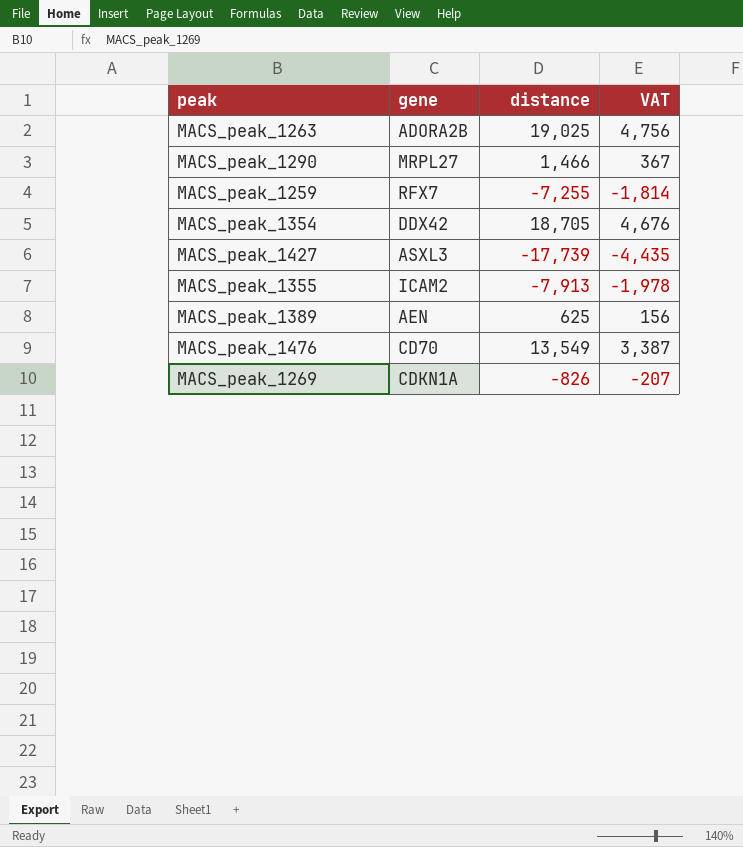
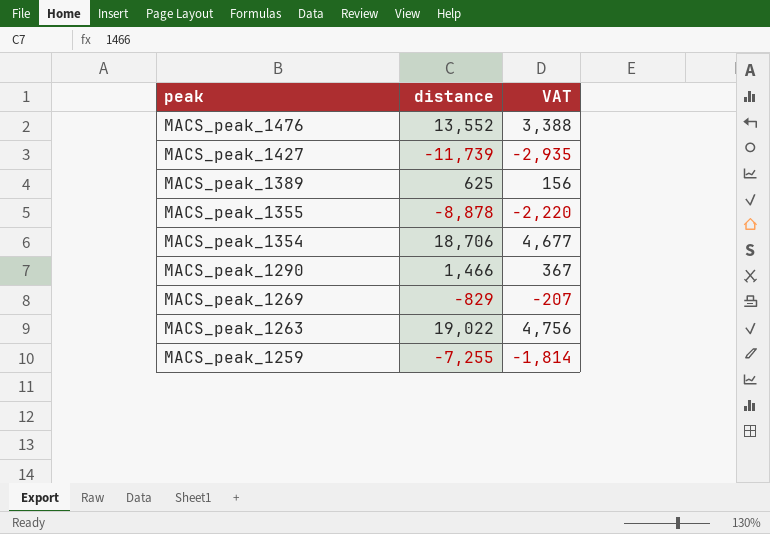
row order: none -> peak descending
column gene | position: 2 -> none
MACS_peak_1476 | distance: 13,549 -> 13,552
MACS_peak_1476 | VAT: 3,387 -> 3,388
MACS_peak_1427 | distance: -17,739 -> -11,739
MACS_peak_1427 | VAT: -4,435 -> -2,935
MACS_peak_1355 | distance: -7,913 -> -8,878
MACS_peak_1355 | VAT: -1,978 -> -2,220
MACS_peak_1354 | distance: 18,705 -> 18,706
MACS_peak_1354 | VAT: 4,676 -> 4,677
MACS_peak_1269 | distance: -826 -> -829
MACS_peak_1263 | distance: 19,025 -> 19,022

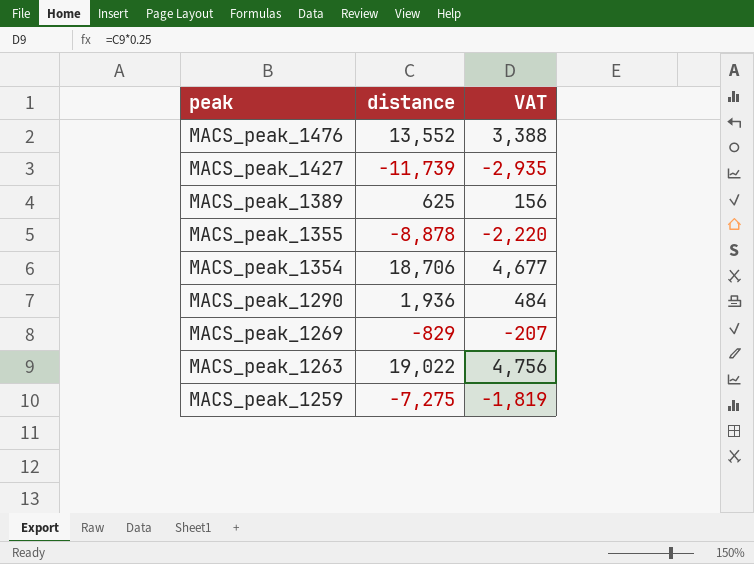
MACS_peak_1290 | distance: 1,466 -> 1,936
MACS_peak_1290 | VAT: 367 -> 484
MACS_peak_1259 | distance: -7,255 -> -7,275
MACS_peak_1259 | VAT: -1,814 -> -1,819

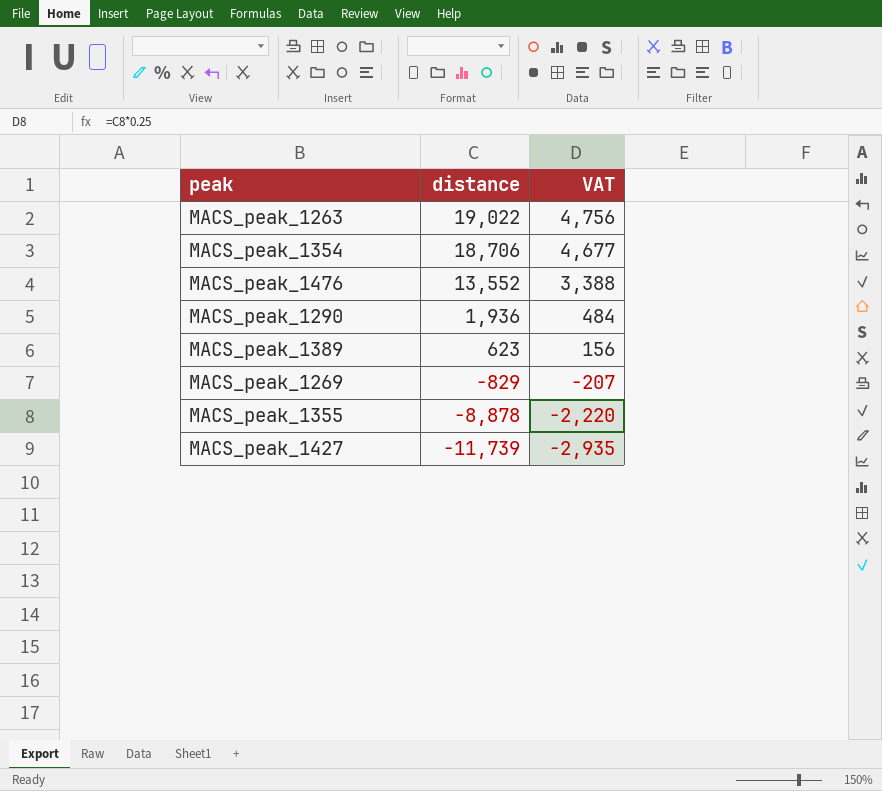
row order: peak descending -> distance descending
row MACS_peak_1259: -7,275 | -1,819 -> none
MACS_peak_1389 | distance: 625 -> 623

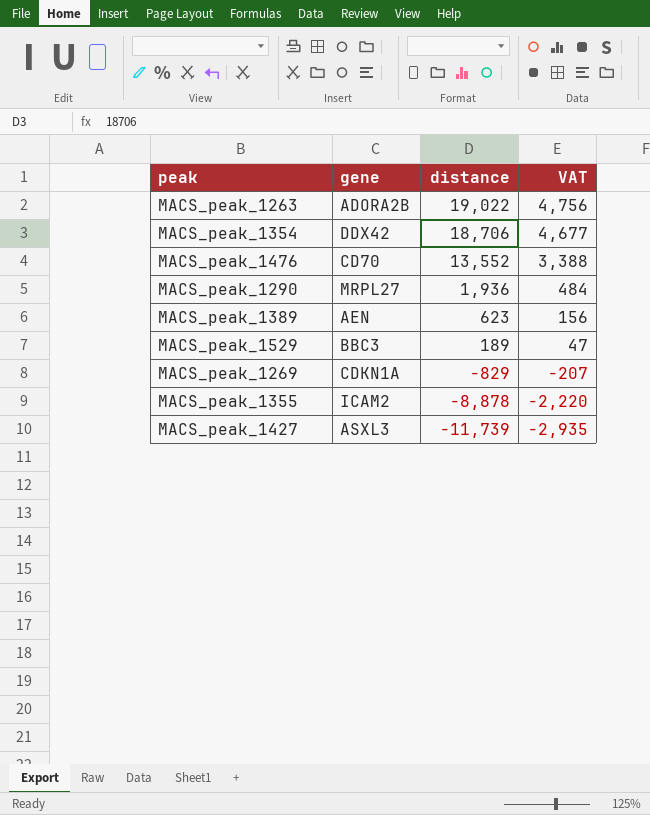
column gene | position: none -> 2
row MACS_peak_1529: none -> BBC3 | 189 | 47

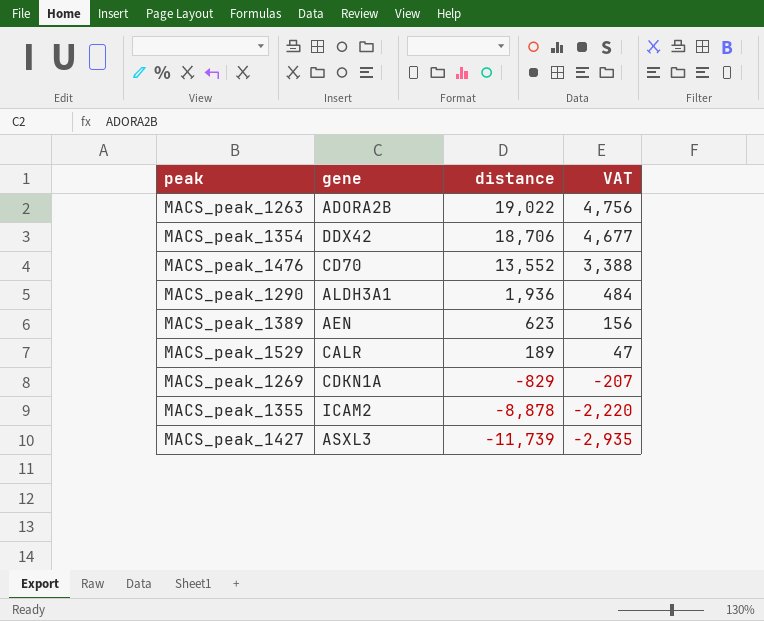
MACS_peak_1290 | gene: MRPL27 -> ALDH3A1
MACS_peak_1529 | gene: BBC3 -> CALR

